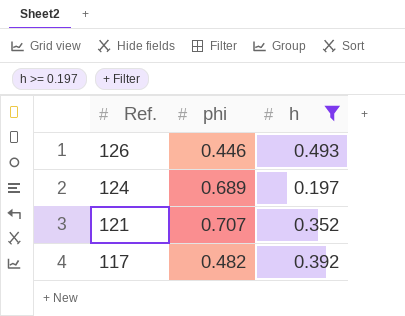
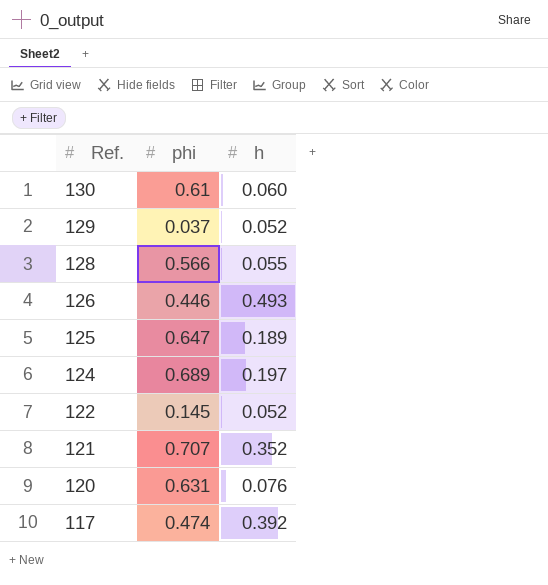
filter: h >= 0.197 -> none
117 | phi: 0.482 -> 0.474

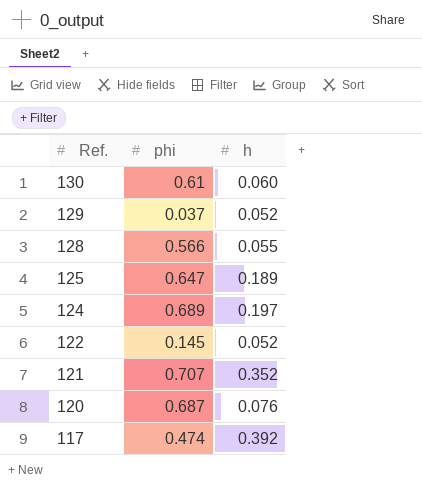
row 126: 0.446 | 0.493 -> none
120 | phi: 0.631 -> 0.687

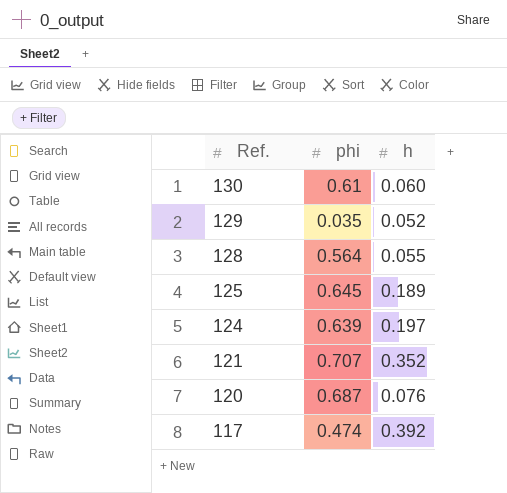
row 122: 0.145 | 0.052 -> none
129 | phi: 0.037 -> 0.035
128 | phi: 0.566 -> 0.564
125 | phi: 0.647 -> 0.645
124 | phi: 0.689 -> 0.639

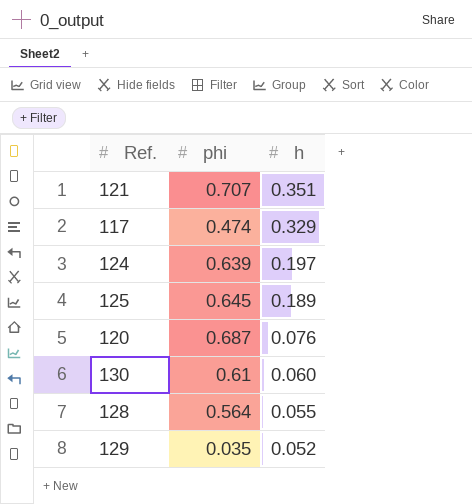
row order: Ref. descending -> h descending
121 | h: 0.352 -> 0.351
117 | h: 0.392 -> 0.329

